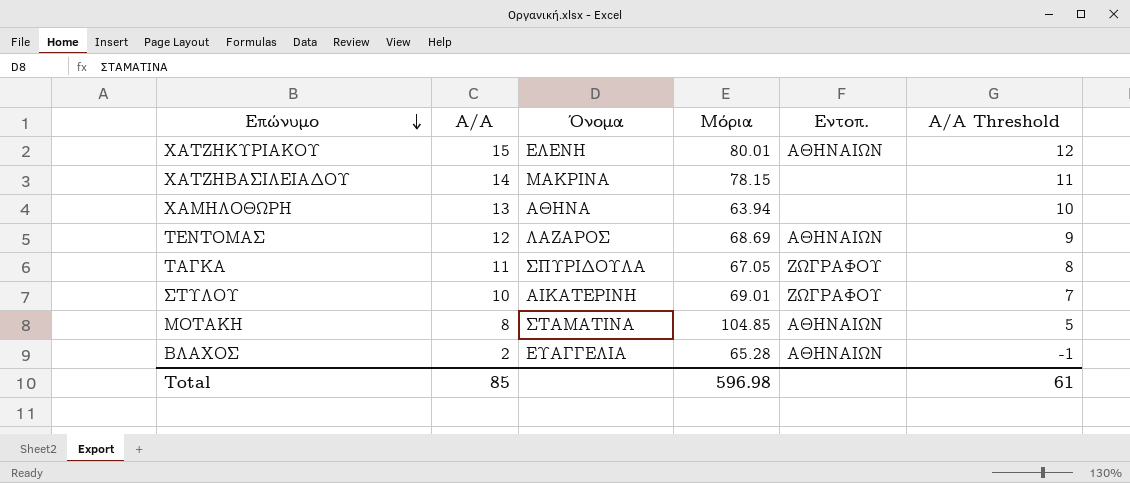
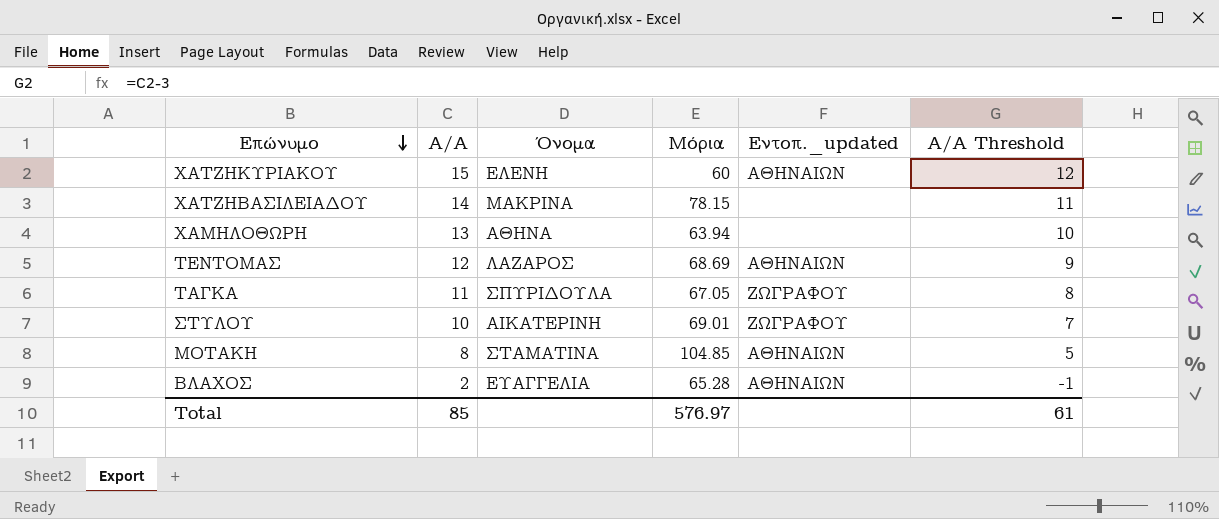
column name: Εντοπ. -> Εντοπ._updated
ΧΑΤΖΗΚΥΡΙΑΚΟΥ | Μόρια: 80.01 -> 60
Total | Μόρια: 596.98 -> 576.97

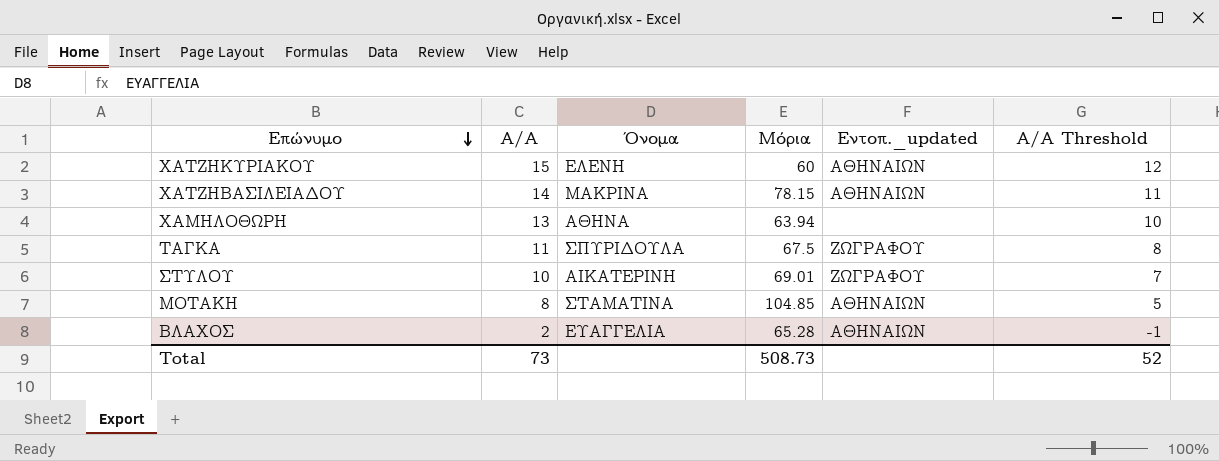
row ΤΕΝΤΟΜΑΣ: 12 | ΛΑΖΑΡΟΣ | 68.69 | ΑΘΗΝΑΙΩΝ | 9 -> none
ΧΑΤΖΗΒΑΣΙΛΕΙΑΔΟΥ | Εντοπ._updated: none -> ΑΘΗΝΑΙΩΝ
ΤΑΓΚΑ | Μόρια: 67.05 -> 67.5
Total | Α/Α: 85 -> 73
Total | Μόρια: 576.97 -> 508.73
Total | Α/Α Threshold: 61 -> 52

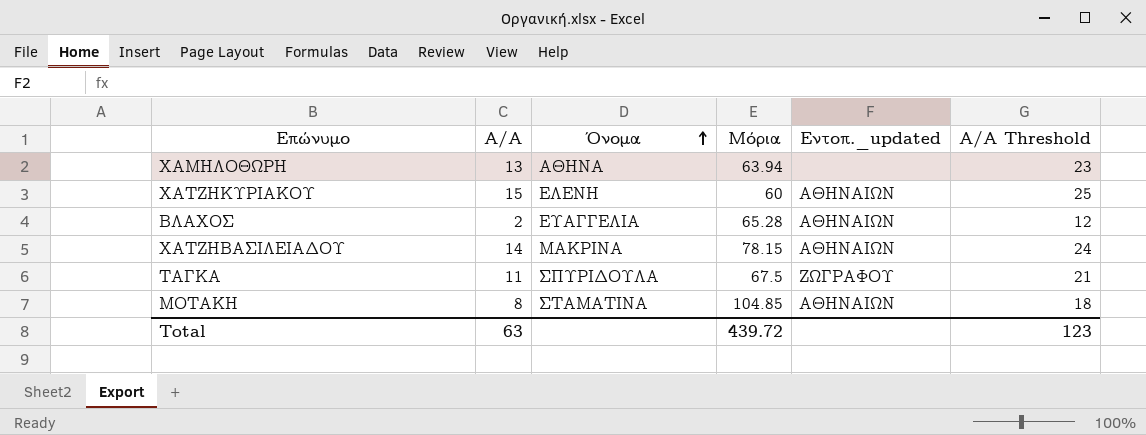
row order: Επώνυμο descending -> Όνομα ascending
column Α/Α Threshold | formula: [Α/Α] - 3 -> [Α/Α] + 10
row ΣΤΥΛΟΥ: 10 | ΑΙΚΑΤΕΡΙΝΗ | 69.01 | ΖΩΓΡΑΦΟΥ | 7 -> none
Total | Α/Α: 73 -> 63
Total | Μόρια: 508.73 -> 439.72
Total | Α/Α Threshold: 52 -> 123

